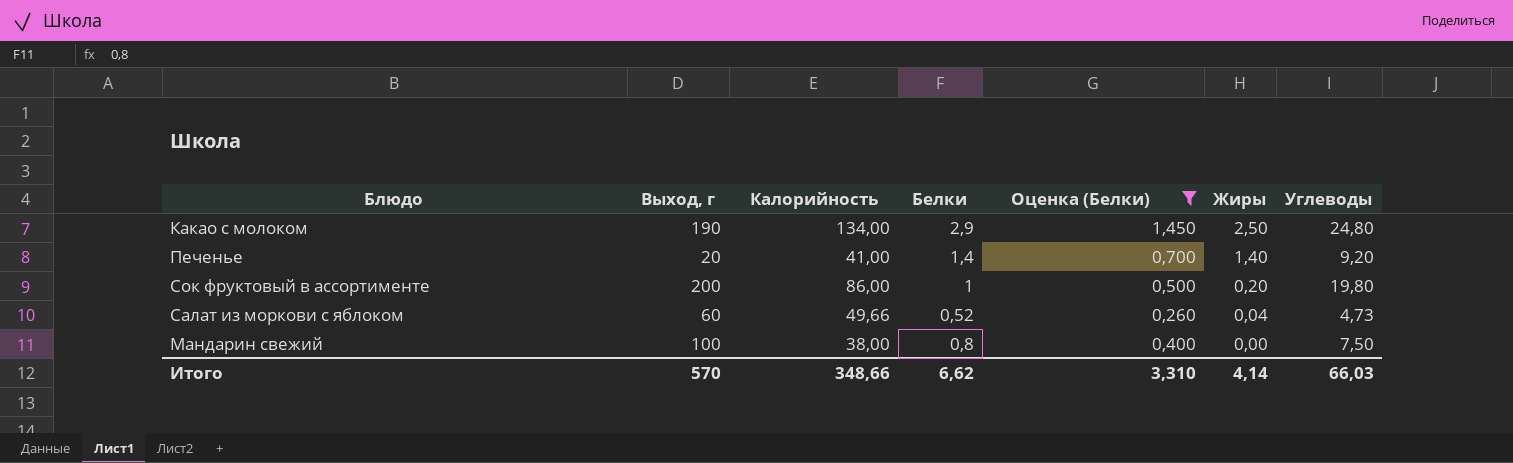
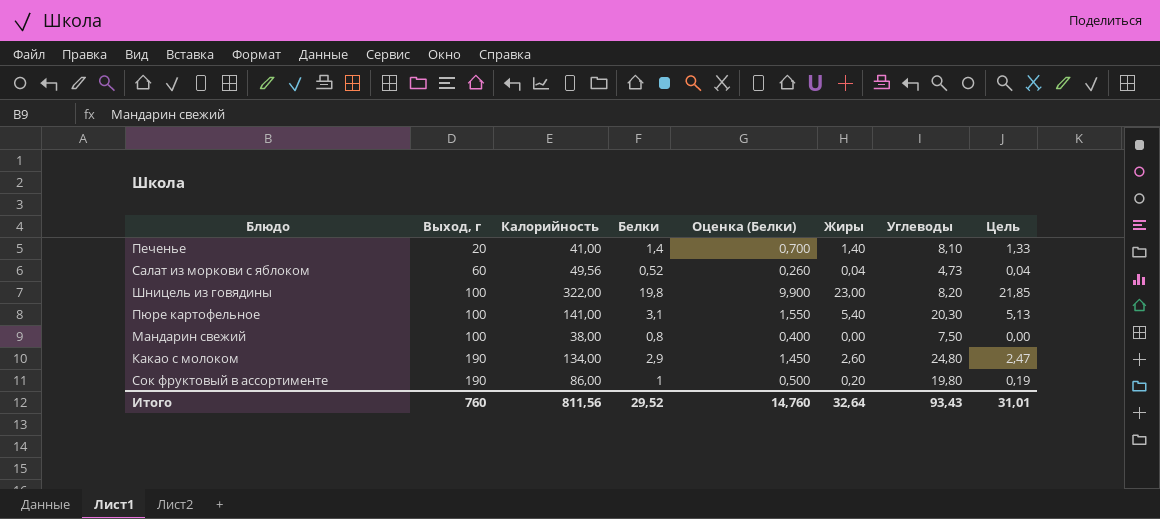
filter: Оценка (Белки) <= 1,450 -> none
row order: Жиры descending -> Выход, г ascending
column Цель | formula: none -> [Жиры] * 0,95
Печенье | Углеводы: 9,20 -> 8,10
Салат из моркови с яблоком | Калорийность: 49,66 -> 49,56
Какао с молоком | Жиры: 2,50 -> 2,60
Сок фруктовый в ассортименте | Выход, г: 200 -> 190
Итого | Выход, г: 570 -> 760
Итого | Калорийность: 348,66 -> 811,56
Итого | Белки: 6,62 -> 29,52
Итого | Оценка (Белки): 3,310 -> 14,760
Итого | Жиры: 4,14 -> 32,64
Итого | Углеводы: 66,03 -> 93,43

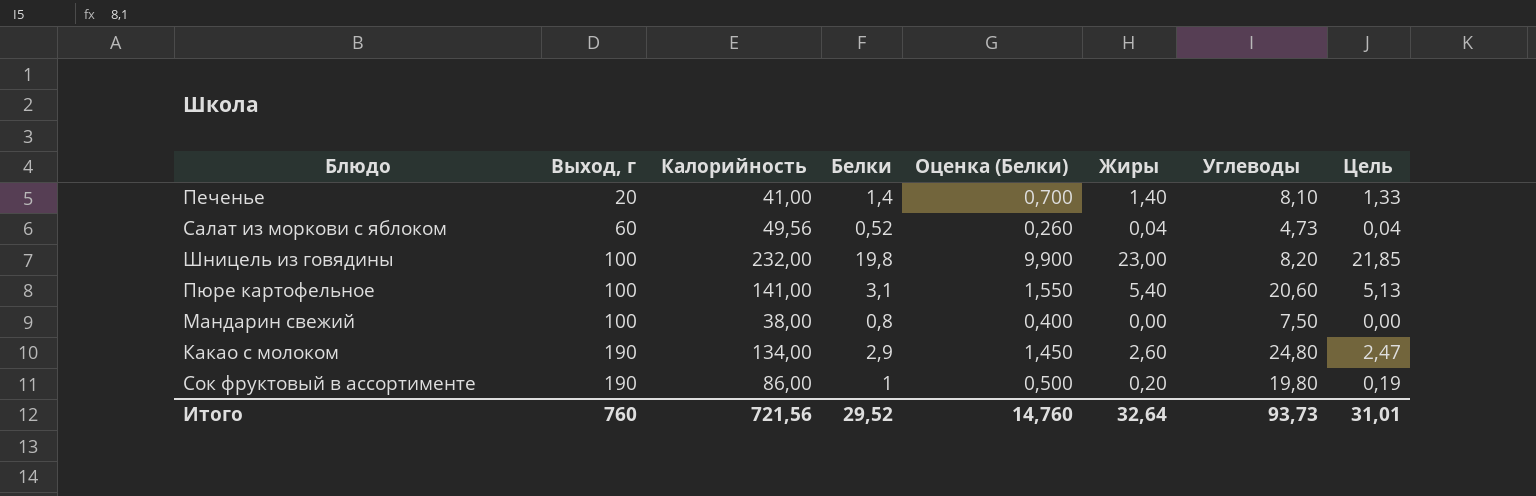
Шницель из говядины | Калорийность: 322,00 -> 232,00
Пюре картофельное | Углеводы: 20,30 -> 20,60
Итого | Калорийность: 811,56 -> 721,56
Итого | Углеводы: 93,43 -> 93,73

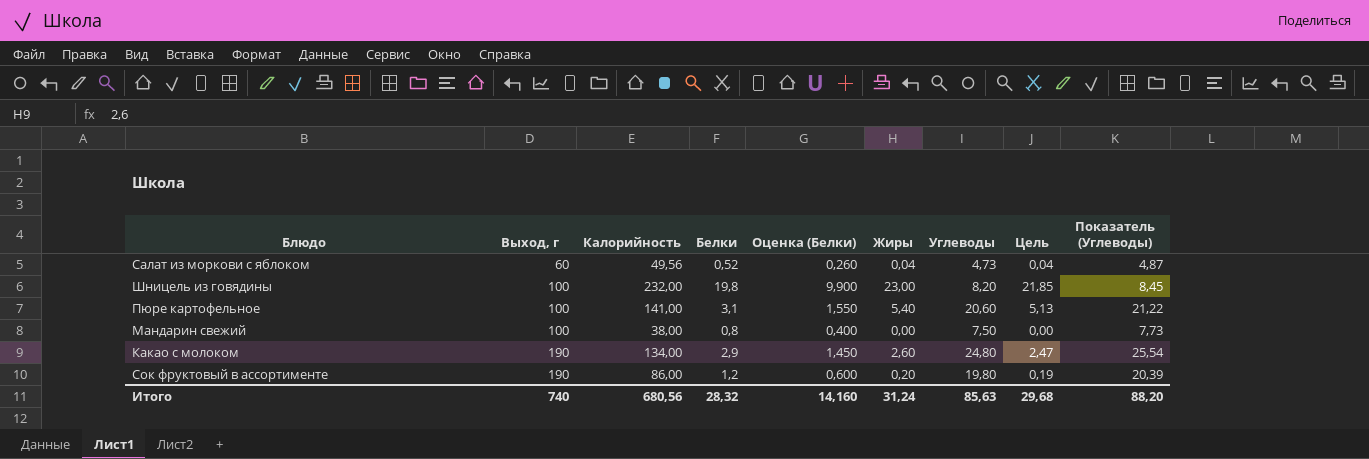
column Показатель (Углеводы) | formula: none -> [Углеводы] * 1,03
row Печенье: 20 | 41,00 | 1,4 | 0,700 | 1,40 | 8,10 | 1,33 -> none
Сок фруктовый в ассортименте | Белки: 1 -> 1,2
Сок фруктовый в ассортименте | Оценка (Белки): 0,500 -> 0,600
Итого | Выход, г: 760 -> 740
Итого | Калорийность: 721,56 -> 680,56
Итого | Белки: 29,52 -> 28,32
Итого | Оценка (Белки): 14,760 -> 14,160
Итого | Жиры: 32,64 -> 31,24
Итого | Углеводы: 93,73 -> 85,63
Итого | Цель: 31,01 -> 29,68

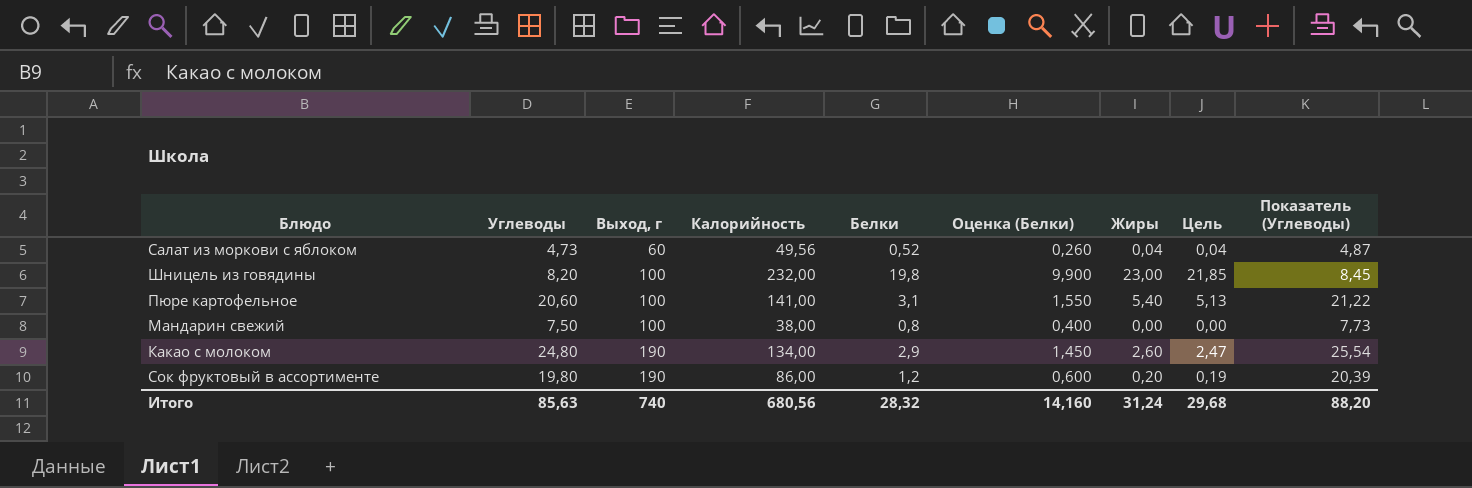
column Углеводы | position: 7 -> 2

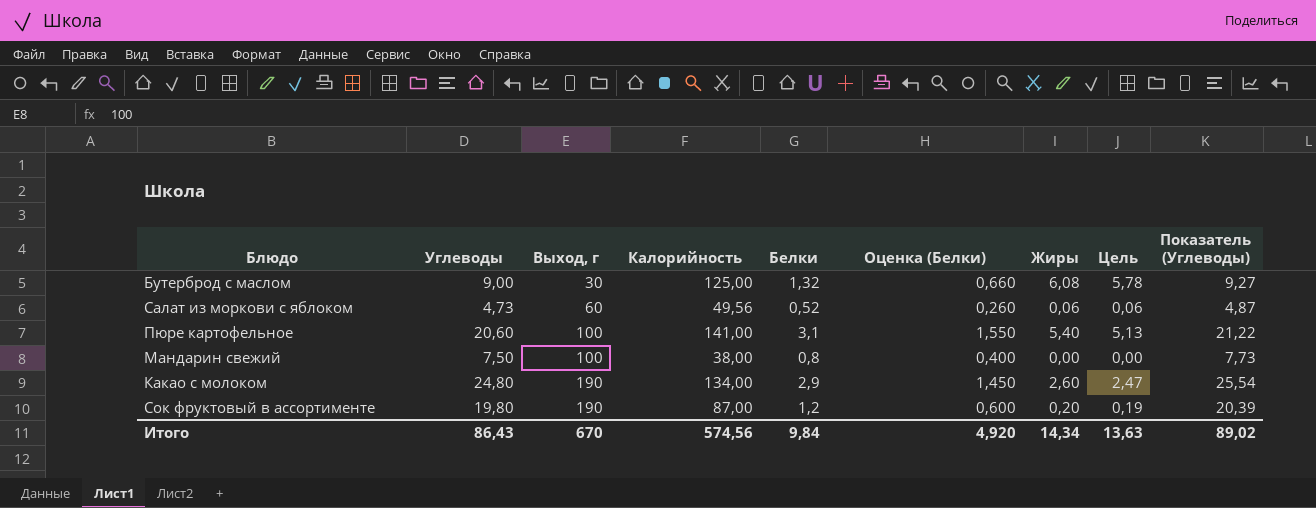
row Шницель из говядины: 8,20 | 100 | 232,00 | 19,8 | 9,900 | 23,00 | 21,85 | 8,45 -> none
row Бутерброд с маслом: none -> 9,00 | 30 | 125,00 | 1,32 | 0,660 | 6,08 | 5,78 | 9,27
Салат из моркови с яблоком | Жиры: 0,04 -> 0,06
Салат из моркови с яблоком | Цель: 0,04 -> 0,06
Сок фруктовый в ассортименте | Калорийность: 86,00 -> 87,00
Итого | Углеводы: 85,63 -> 86,43
Итого | Выход, г: 740 -> 670
Итого | Калорийность: 680,56 -> 574,56
Итого | Белки: 28,32 -> 9,84
Итого | Оценка (Белки): 14,160 -> 4,920
Итого | Жиры: 31,24 -> 14,34
Итого | Цель: 29,68 -> 13,63
Итого | Показатель (Углеводы): 88,20 -> 89,02

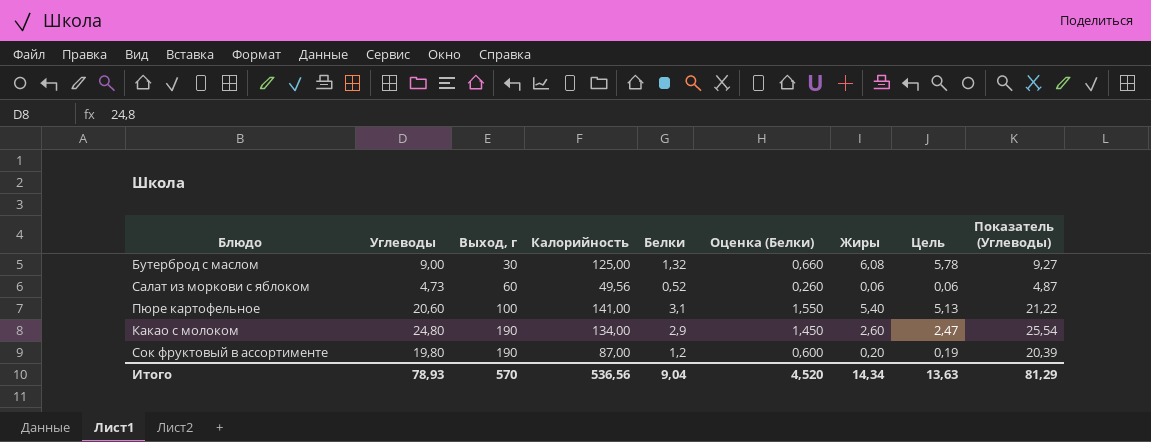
row Мандарин свежий: 7,50 | 100 | 38,00 | 0,8 | 0,400 | 0,00 | 0,00 | 7,73 -> none
Итого | Углеводы: 86,43 -> 78,93
Итого | Выход, г: 670 -> 570
Итого | Калорийность: 574,56 -> 536,56
Итого | Белки: 9,84 -> 9,04
Итого | Оценка (Белки): 4,920 -> 4,520
Итого | Показатель (Углеводы): 89,02 -> 81,29

